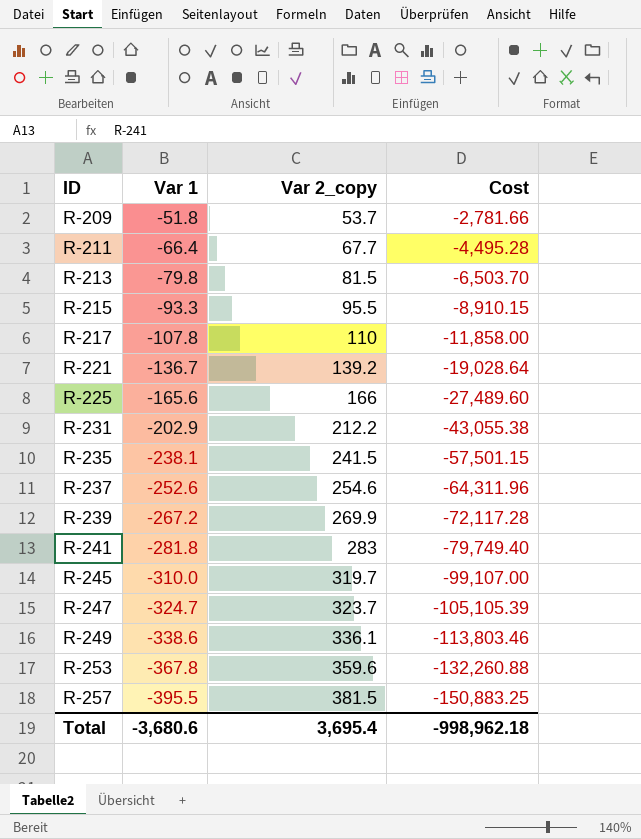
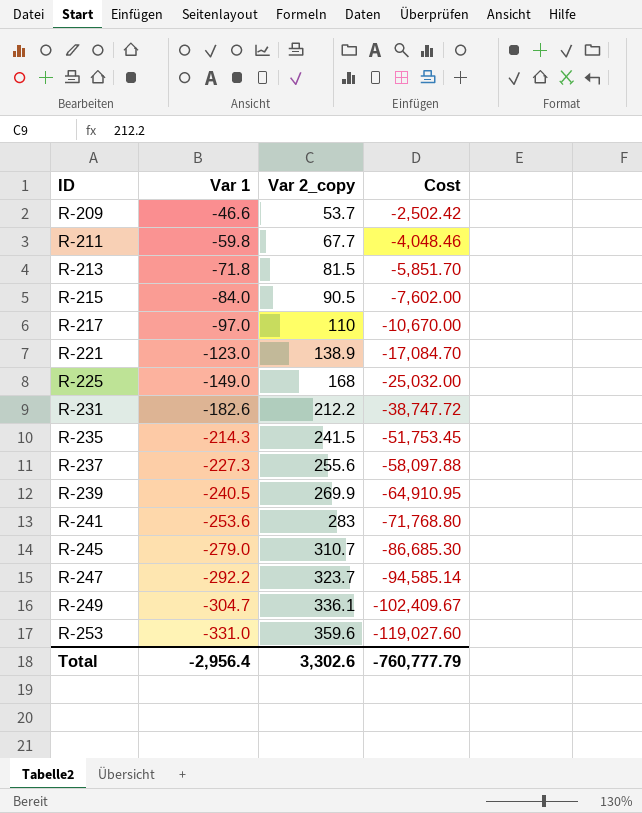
row R-257: -395.5 | 381.5 | -150,883.25 -> none
R-209 | Var 1: -51.8 -> -46.6
R-209 | Cost: -2,781.66 -> -2,502.42
R-211 | Var 1: -66.4 -> -59.8
R-211 | Cost: -4,495.28 -> -4,048.46
R-213 | Var 1: -79.8 -> -71.8
R-213 | Cost: -6,503.70 -> -5,851.70
R-215 | Var 1: -93.3 -> -84.0
R-215 | Var 2_copy: 95.5 -> 90.5
R-215 | Cost: -8,910.15 -> -7,602.00
R-217 | Var 1: -107.8 -> -97.0
R-217 | Cost: -11,858.00 -> -10,670.00
R-221 | Var 1: -136.7 -> -123.0
R-221 | Var 2_copy: 139.2 -> 138.9
R-221 | Cost: -19,028.64 -> -17,084.70
R-225 | Var 1: -165.6 -> -149.0
R-225 | Var 2_copy: 166 -> 168
R-225 | Cost: -27,489.60 -> -25,032.00
R-231 | Var 1: -202.9 -> -182.6
R-231 | Cost: -43,055.38 -> -38,747.72
R-235 | Var 1: -238.1 -> -214.3
R-235 | Cost: -57,501.15 -> -51,753.45
R-237 | Var 1: -252.6 -> -227.3
R-237 | Var 2_copy: 254.6 -> 255.6
R-237 | Cost: -64,311.96 -> -58,097.88
R-239 | Var 1: -267.2 -> -240.5
R-239 | Cost: -72,117.28 -> -64,910.95
R-241 | Var 1: -281.8 -> -253.6
R-241 | Cost: -79,749.40 -> -71,768.80
R-245 | Var 1: -310.0 -> -279.0
R-245 | Var 2_copy: 319.7 -> 310.7
R-245 | Cost: -99,107.00 -> -86,685.30
R-247 | Var 1: -324.7 -> -292.2
R-247 | Cost: -105,105.39 -> -94,585.14
R-249 | Var 1: -338.6 -> -304.7
R-249 | Cost: -113,803.46 -> -102,409.67
R-253 | Var 1: -367.8 -> -331.0
R-253 | Cost: -132,260.88 -> -119,027.60
Total | Var 1: -3,680.6 -> -2,956.4
Total | Var 2_copy: 3,695.4 -> 3,302.6
Total | Cost: -998,962.18 -> -760,777.79

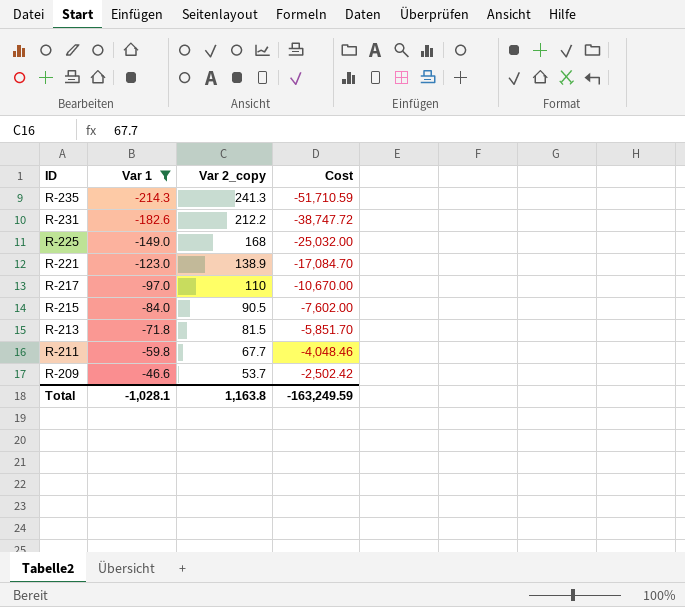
filter: none -> Var 1 >= -214.3
row order: ID ascending -> ID descending
R-235 | Var 2_copy: 241.5 -> 241.3
R-235 | Cost: -51,753.45 -> -51,710.59
Total | Var 1: -2,956.4 -> -1,028.1
Total | Var 2_copy: 3,302.6 -> 1,163.8
Total | Cost: -760,777.79 -> -163,249.59

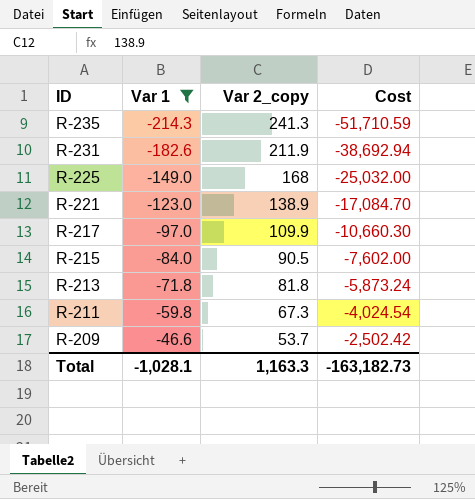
R-231 | Var 2_copy: 212.2 -> 211.9
R-231 | Cost: -38,747.72 -> -38,692.94
R-217 | Var 2_copy: 110 -> 109.9
R-217 | Cost: -10,670.00 -> -10,660.30
R-213 | Var 2_copy: 81.5 -> 81.8
R-213 | Cost: -5,851.70 -> -5,873.24
R-211 | Var 2_copy: 67.7 -> 67.3
R-211 | Cost: -4,048.46 -> -4,024.54
Total | Var 2_copy: 1,163.8 -> 1,163.3
Total | Cost: -163,249.59 -> -163,182.73

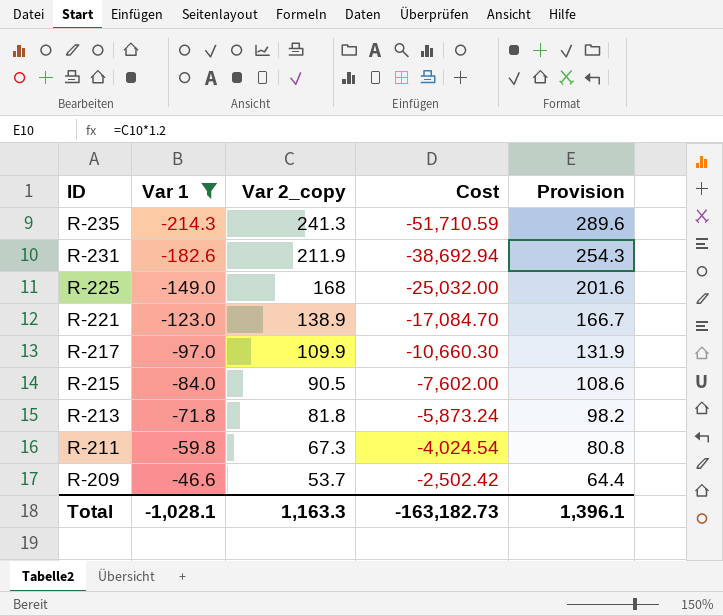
column Provision | formula: none -> [Var 2_copy] * 1.2

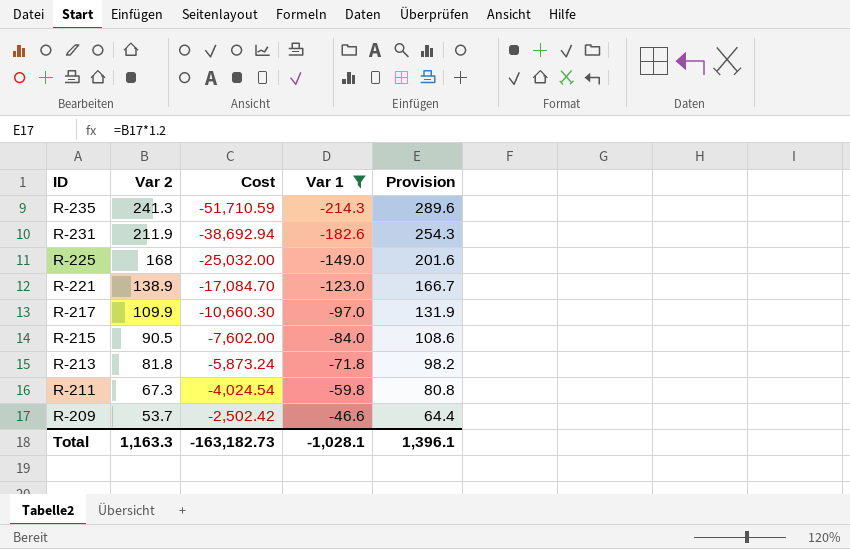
column name: Var 2_copy -> Var 2
column Var 1 | position: 2 -> 4

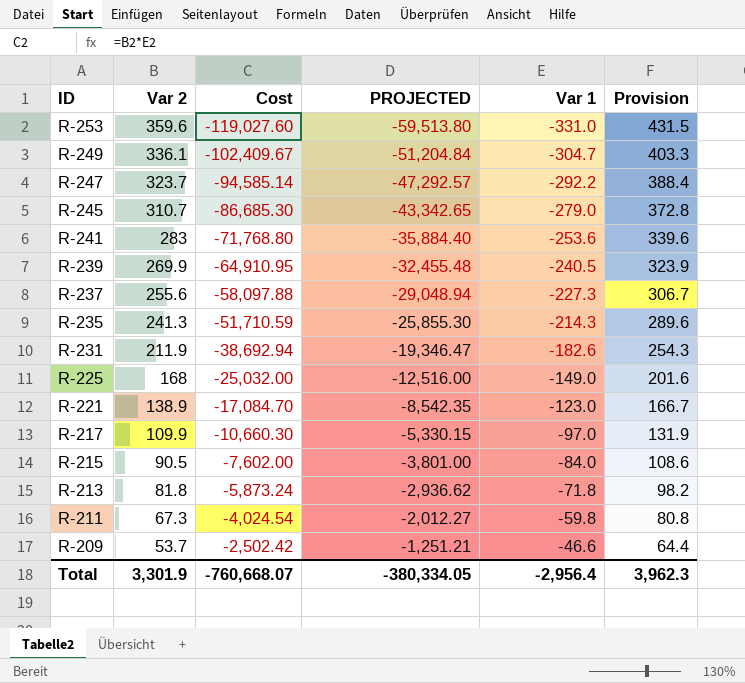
filter: Var 1 >= -214.3 -> none
column PROJECTED | formula: none -> [Cost] * 0.5
Total | Var 2: 1,163.3 -> 3,301.9
Total | Cost: -163,182.73 -> -760,668.07
Total | Var 1: -1,028.1 -> -2,956.4
Total | Provision: 1,396.1 -> 3,962.3

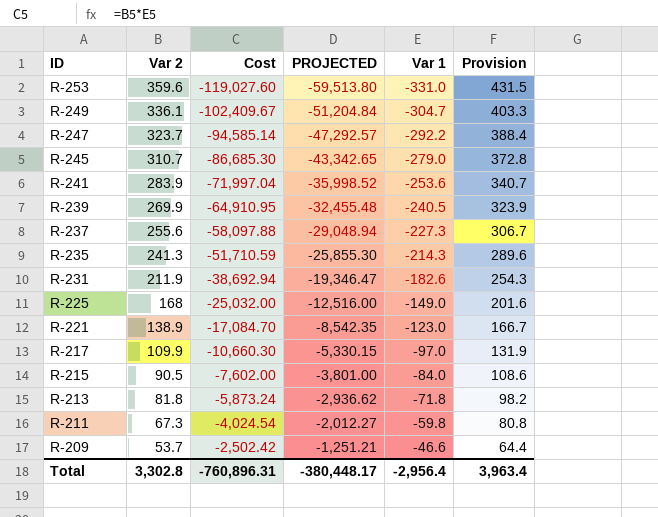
R-241 | Var 2: 283 -> 283.9
R-241 | Cost: -71,768.80 -> -71,997.04
R-241 | PROJECTED: -35,884.40 -> -35,998.52
R-241 | Provision: 339.6 -> 340.7
Total | Var 2: 3,301.9 -> 3,302.8
Total | Cost: -760,668.07 -> -760,896.31
Total | PROJECTED: -380,334.05 -> -380,448.17
Total | Provision: 3,962.3 -> 3,963.4

